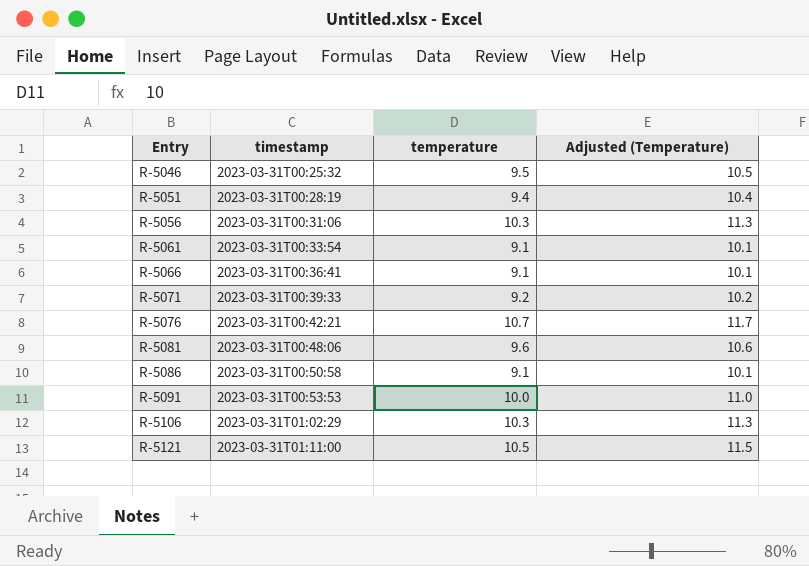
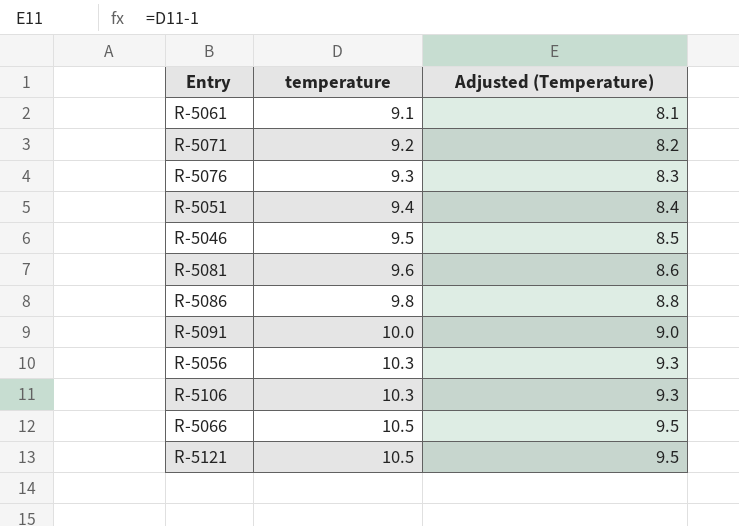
row order: Entry ascending -> temperature ascending
column timestamp | position: 2 -> none
column Adjusted (Temperature) | formula: [temperature] + 1 -> [temperature] - 1
R-5076 | temperature: 10.7 -> 9.3
R-5086 | temperature: 9.1 -> 9.8
R-5066 | temperature: 9.1 -> 10.5

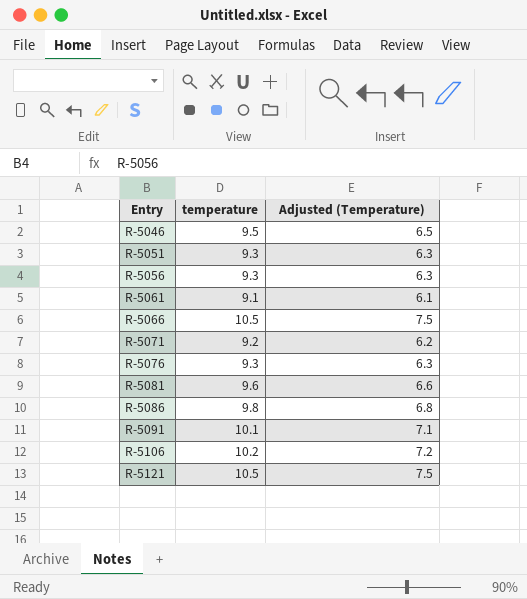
row order: temperature ascending -> Entry ascending
column Adjusted (Temperature) | formula: [temperature] - 1 -> [temperature] - 3
R-5051 | temperature: 9.4 -> 9.3
R-5056 | temperature: 10.3 -> 9.3
R-5091 | temperature: 10.0 -> 10.1
R-5106 | temperature: 10.3 -> 10.2

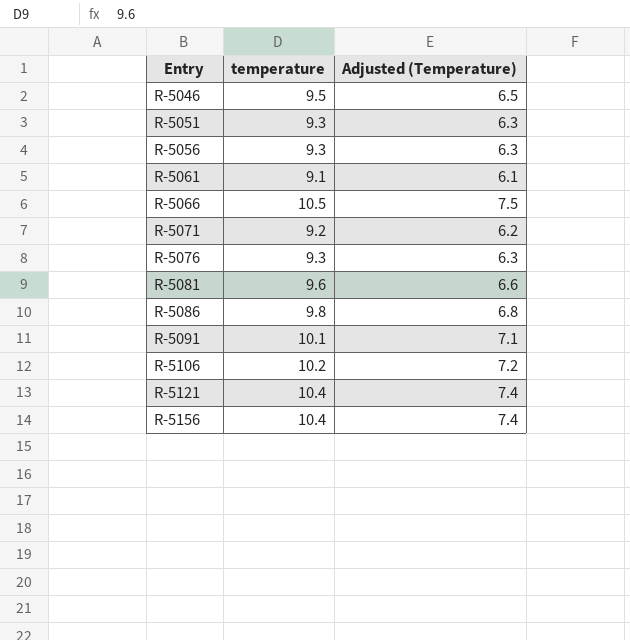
R-5121 | temperature: 10.5 -> 10.4
R-5121 | Adjusted (Temperature): 7.5 -> 7.4
row R-5156: none -> 10.4 | 7.4

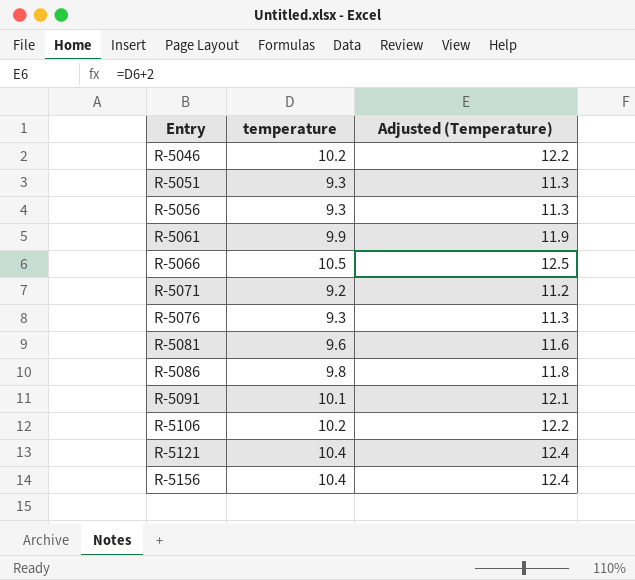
column Adjusted (Temperature) | formula: [temperature] - 3 -> [temperature] + 2
R-5046 | temperature: 9.5 -> 10.2
R-5061 | temperature: 9.1 -> 9.9

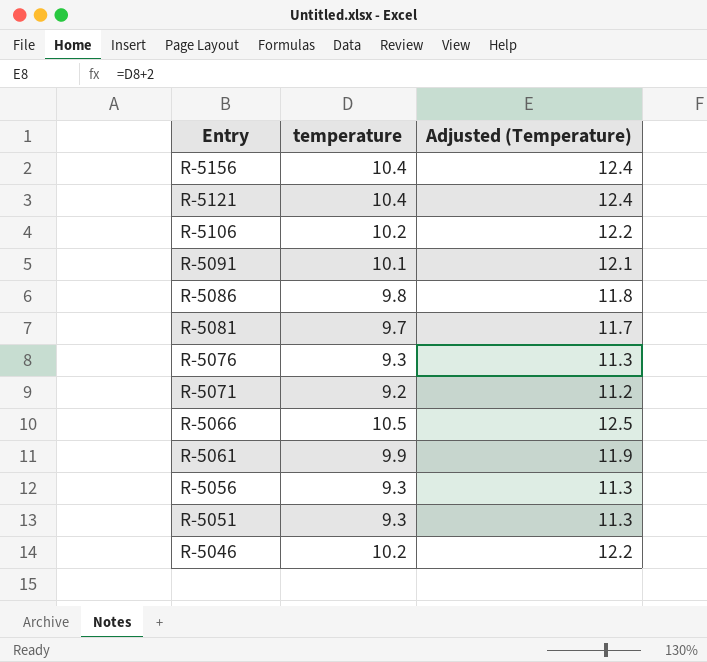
row order: Entry ascending -> Entry descending
R-5081 | temperature: 9.6 -> 9.7
R-5081 | Adjusted (Temperature): 11.6 -> 11.7

